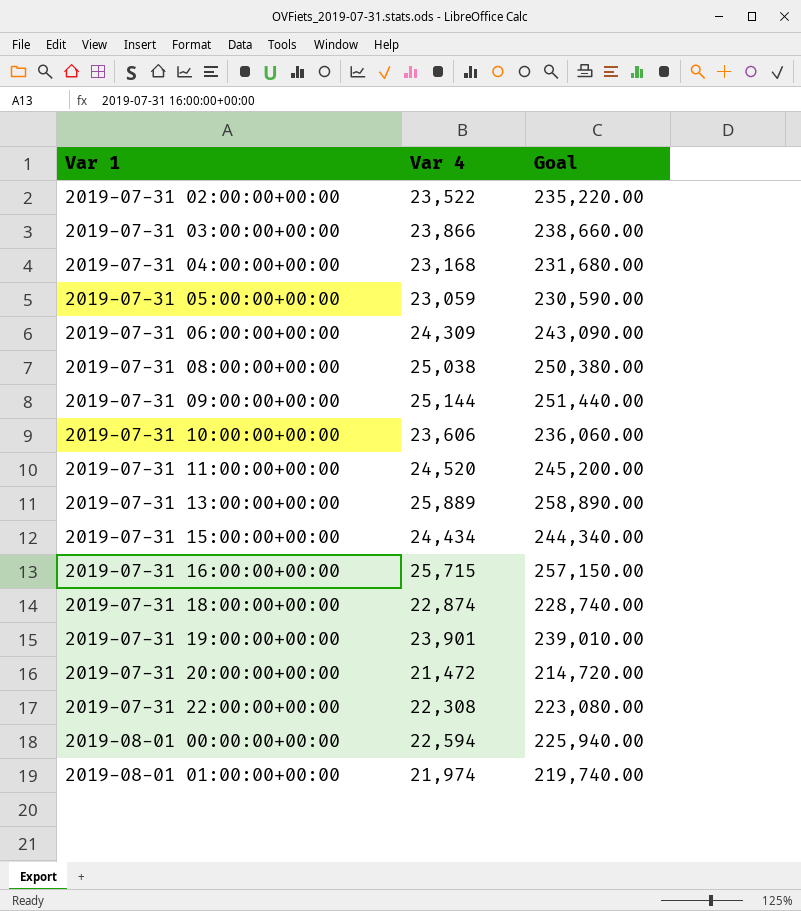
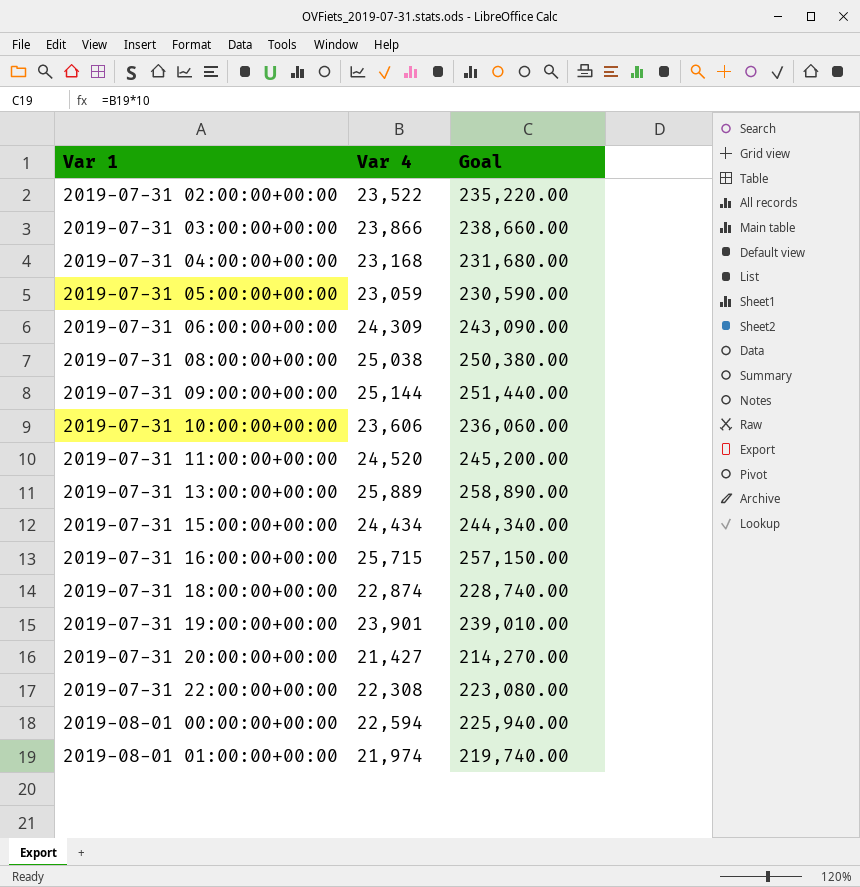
2019-07-31 20:00:00+00:00 | Var 4: 21,472 -> 21,427
2019-07-31 20:00:00+00:00 | Goal: 214,720.00 -> 214,270.00

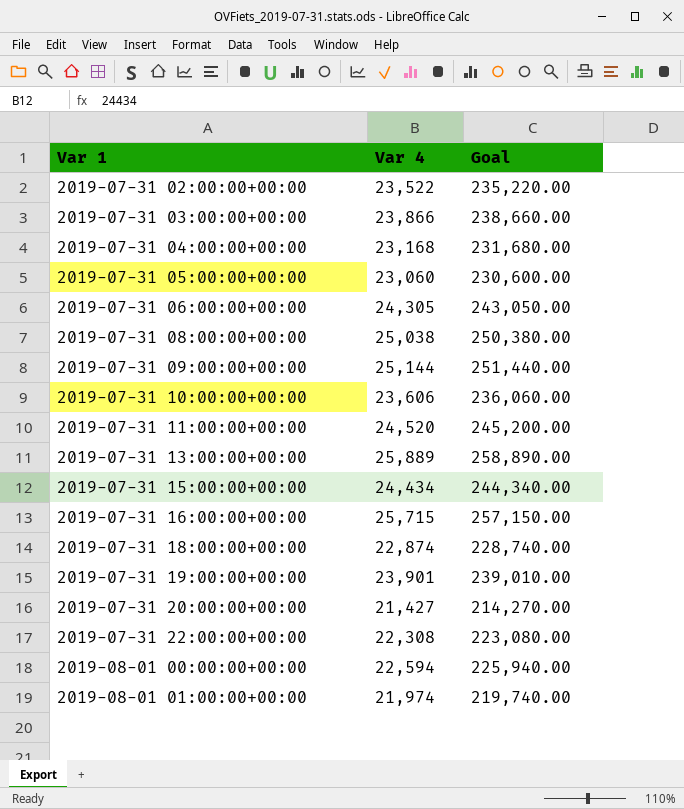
2019-07-31 05:00:00+00:00 | Var 4: 23,059 -> 23,060
2019-07-31 05:00:00+00:00 | Goal: 230,590.00 -> 230,600.00
2019-07-31 06:00:00+00:00 | Var 4: 24,309 -> 24,305
2019-07-31 06:00:00+00:00 | Goal: 243,090.00 -> 243,050.00

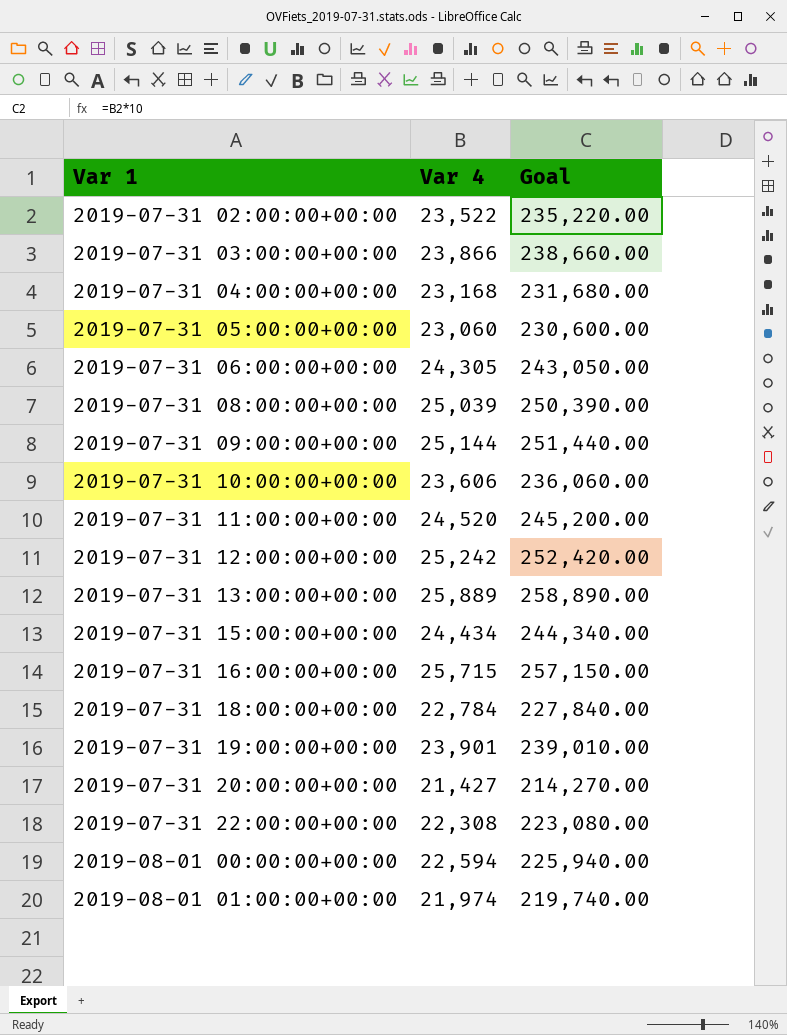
2019-07-31 08:00:00+00:00 | Var 4: 25,038 -> 25,039
2019-07-31 08:00:00+00:00 | Goal: 250,380.00 -> 250,390.00
row 2019-07-31 12:00:00+00:00: none -> 25,242 | 252,420.00
2019-07-31 18:00:00+00:00 | Var 4: 22,874 -> 22,784
2019-07-31 18:00:00+00:00 | Goal: 228,740.00 -> 227,840.00

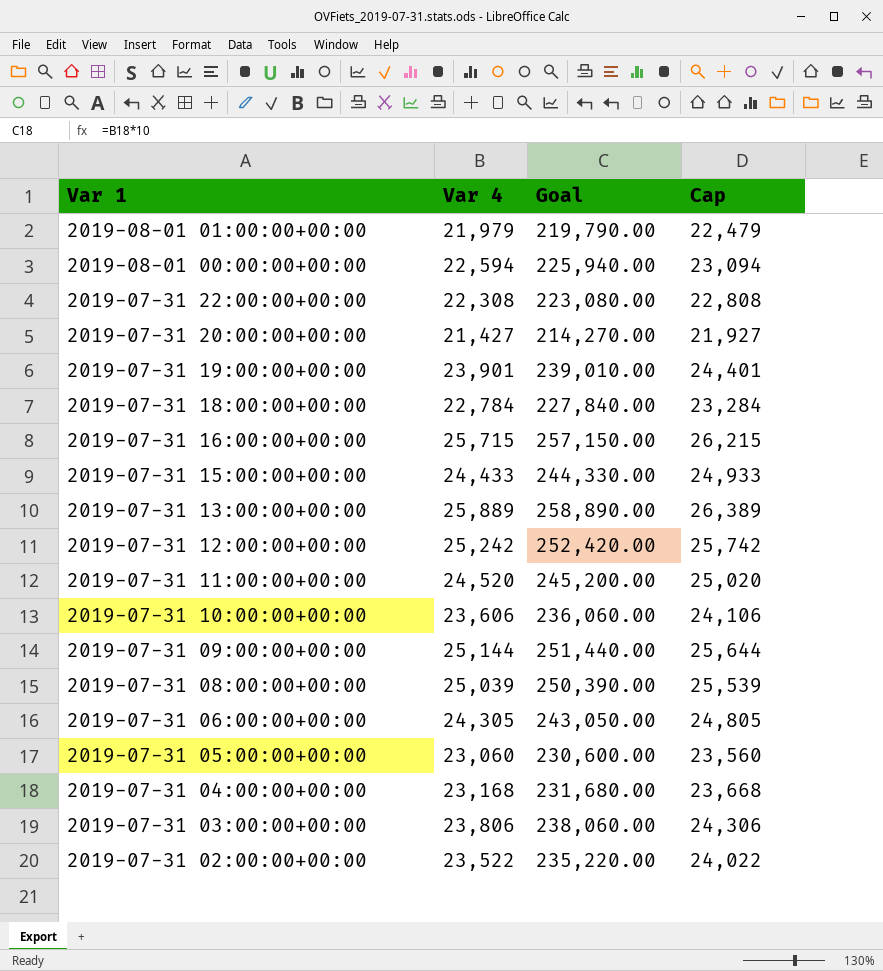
row order: Var 1 ascending -> Var 1 descending
column Cap | formula: none -> [Var 4] + 500
2019-08-01 01:00:00+00:00 | Var 4: 21,974 -> 21,979
2019-08-01 01:00:00+00:00 | Goal: 219,740.00 -> 219,790.00
2019-07-31 15:00:00+00:00 | Var 4: 24,434 -> 24,433
2019-07-31 15:00:00+00:00 | Goal: 244,340.00 -> 244,330.00
2019-07-31 03:00:00+00:00 | Var 4: 23,866 -> 23,806
2019-07-31 03:00:00+00:00 | Goal: 238,660.00 -> 238,060.00

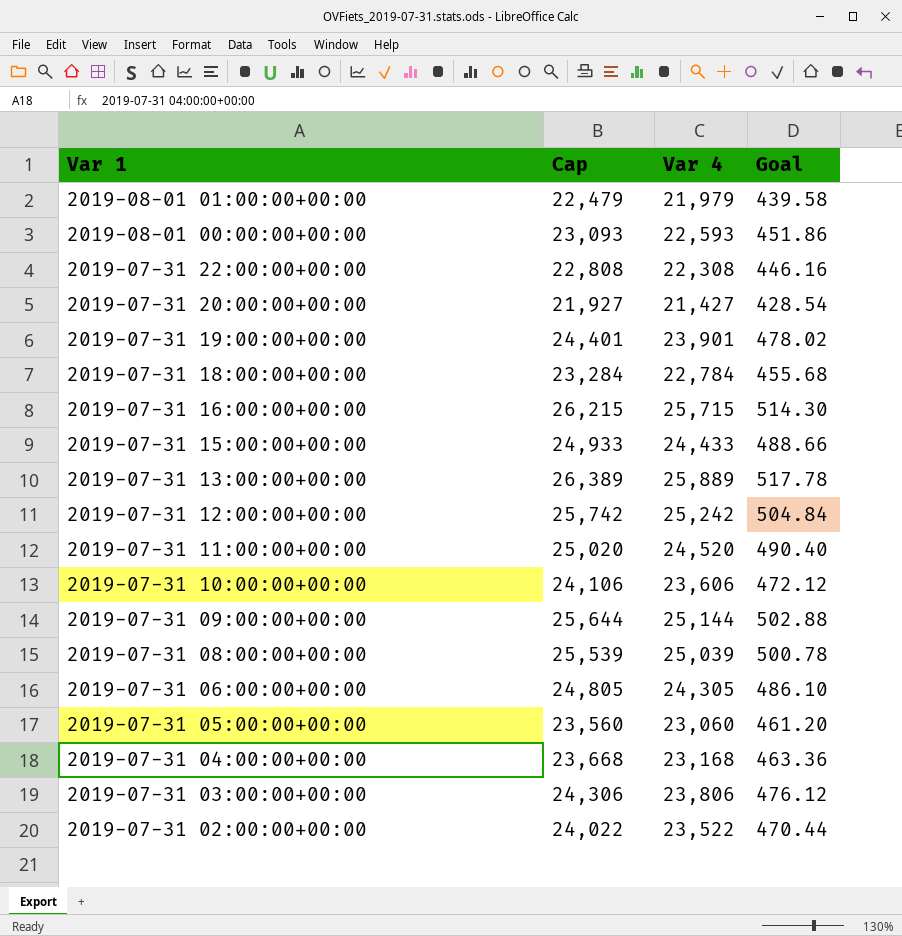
column Cap | position: 4 -> 2
column Goal | formula: [Var 4] * 10 -> [Var 4] * 0.02
2019-08-01 00:00:00+00:00 | Cap: 23,094 -> 23,093
2019-08-01 00:00:00+00:00 | Var 4: 22,594 -> 22,593

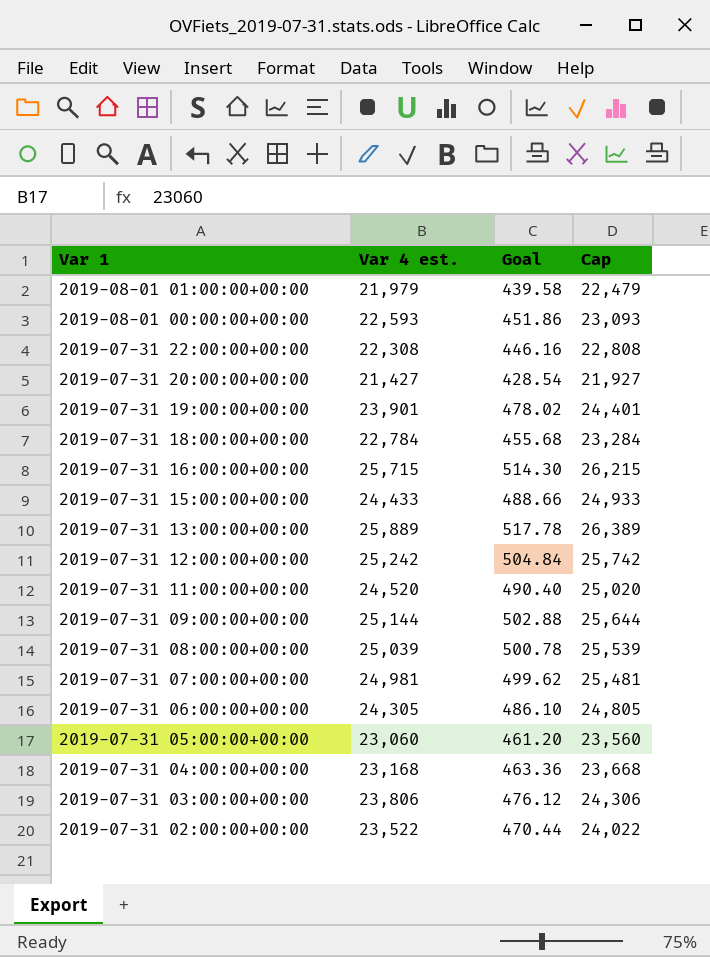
column name: Var 4 -> Var 4 est.
column Cap | position: 2 -> 4
row 2019-07-31 10:00:00+00:00: 24,106 | 23,606 | 472.12 -> none
row 2019-07-31 07:00:00+00:00: none -> 24,981 | 499.62 | 25,481

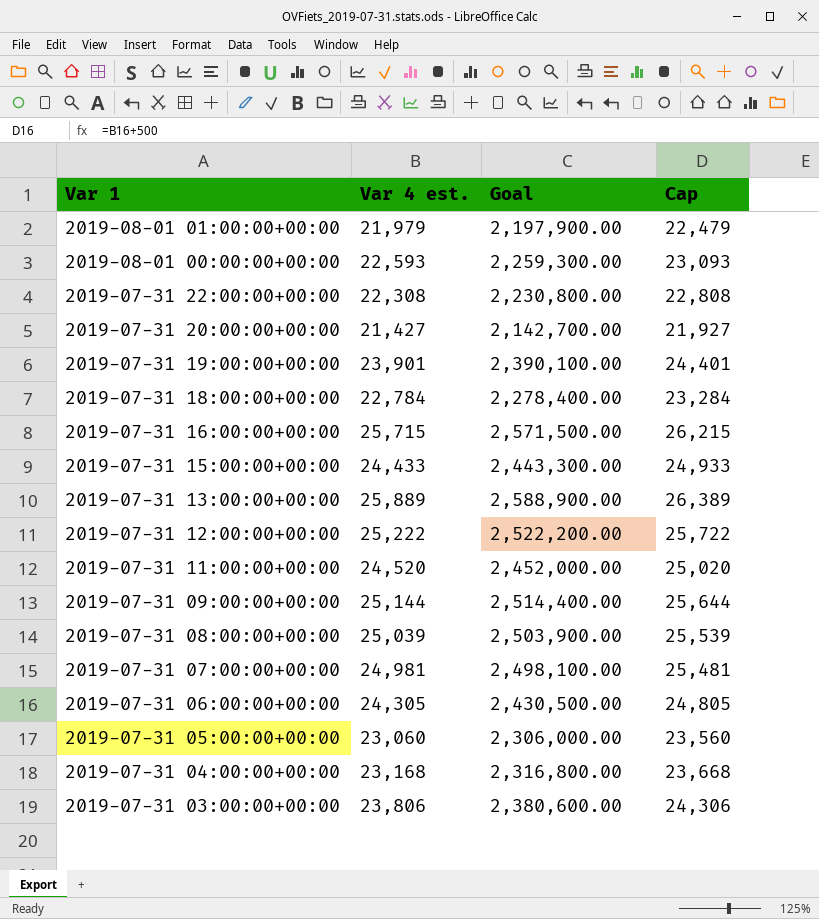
column Goal | formula: [Var 4 est.] * 0.02 -> [Var 4 est.] * 100
row 2019-07-31 02:00:00+00:00: 23,522 | 470.44 | 24,022 -> none
2019-07-31 12:00:00+00:00 | Var 4 est.: 25,242 -> 25,222
2019-07-31 12:00:00+00:00 | Cap: 25,742 -> 25,722

